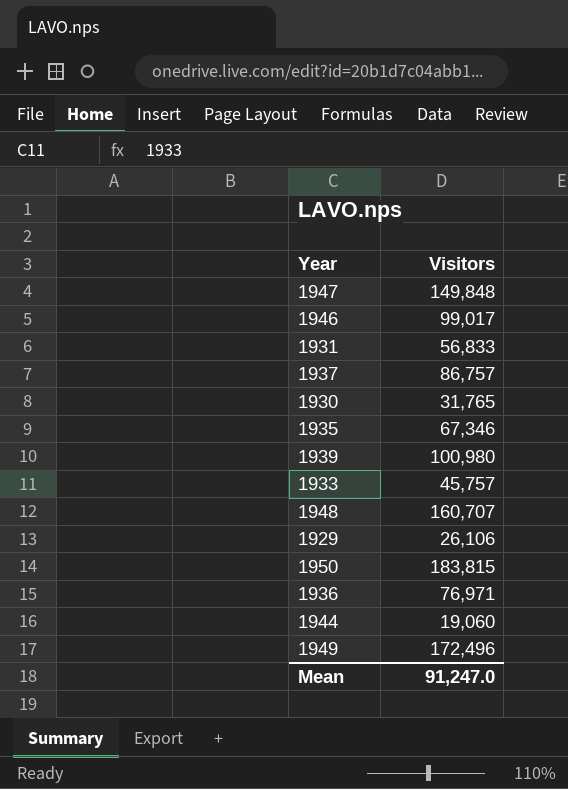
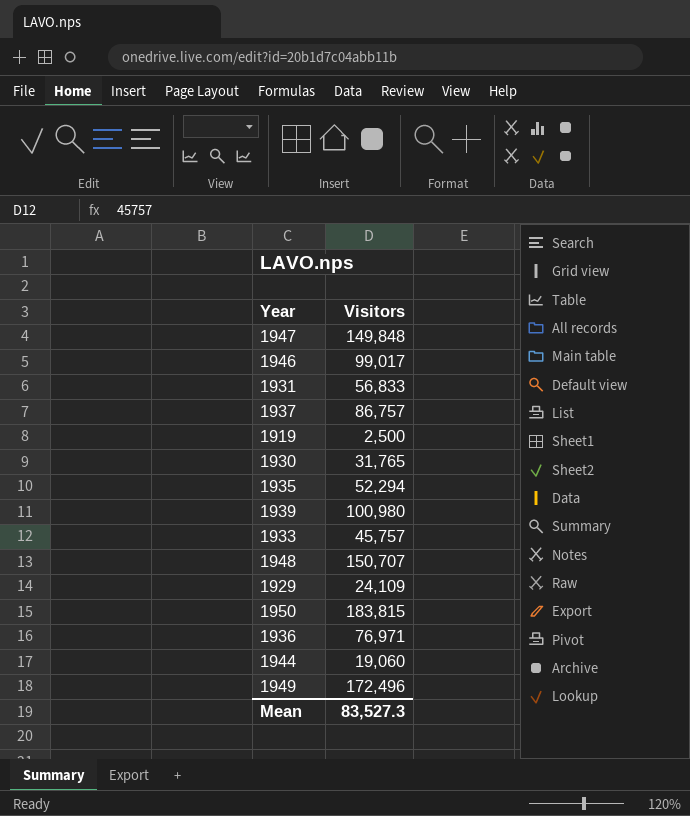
row 1919: none -> 2,500
1935 | Visitors: 67,346 -> 52,294
1948 | Visitors: 160,707 -> 150,707
1929 | Visitors: 26,106 -> 24,109
Mean | Visitors: 91,247.0 -> 83,527.3

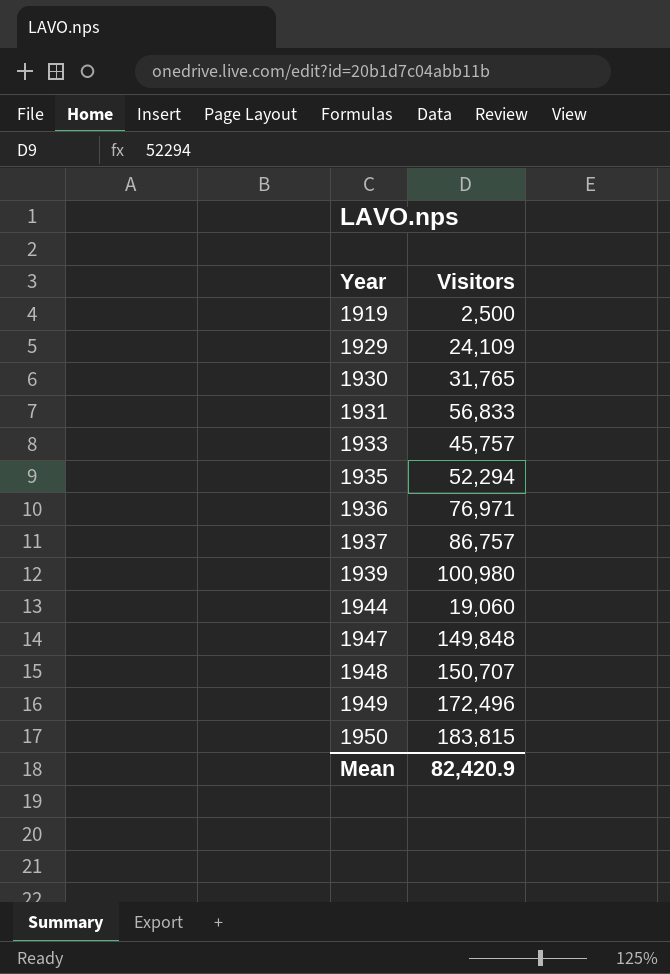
row order: none -> Year ascending
row 1946: 99,017 -> none
Mean | Visitors: 83,527.3 -> 82,420.9

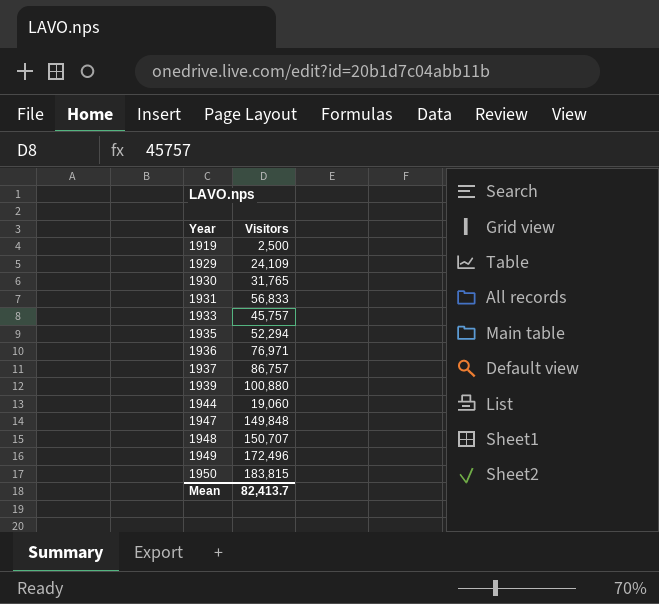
1939 | Visitors: 100,980 -> 100,880
Mean | Visitors: 82,420.9 -> 82,413.7

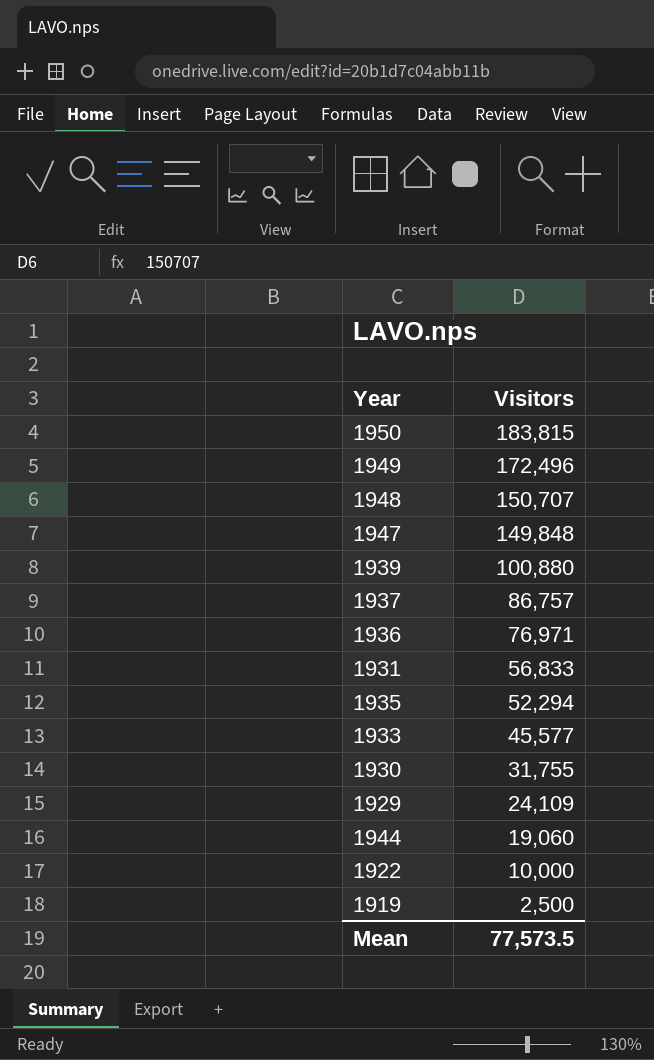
row order: Year ascending -> Visitors descending
1933 | Visitors: 45,757 -> 45,577
1930 | Visitors: 31,765 -> 31,755
row 1922: none -> 10,000
Mean | Visitors: 82,413.7 -> 77,573.5

